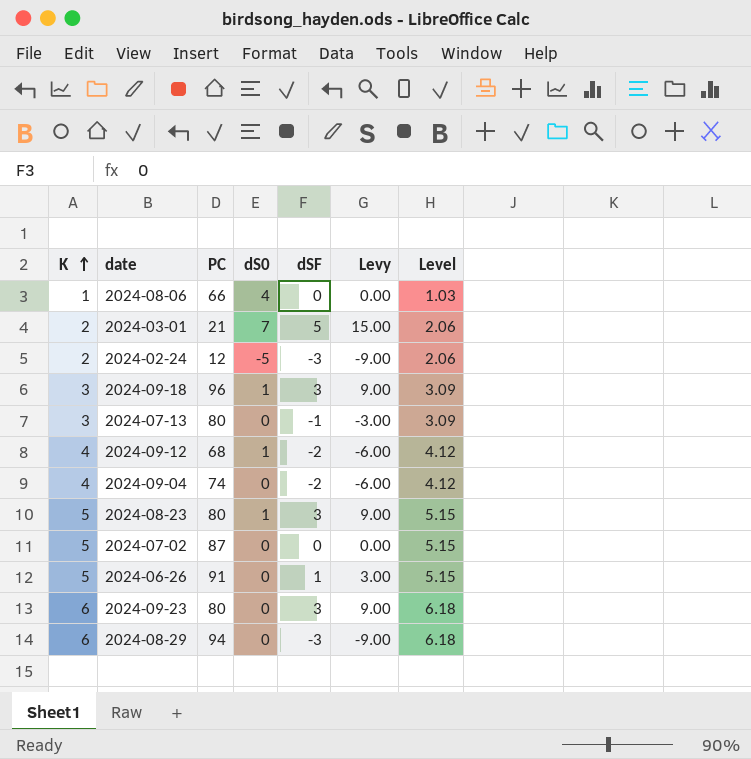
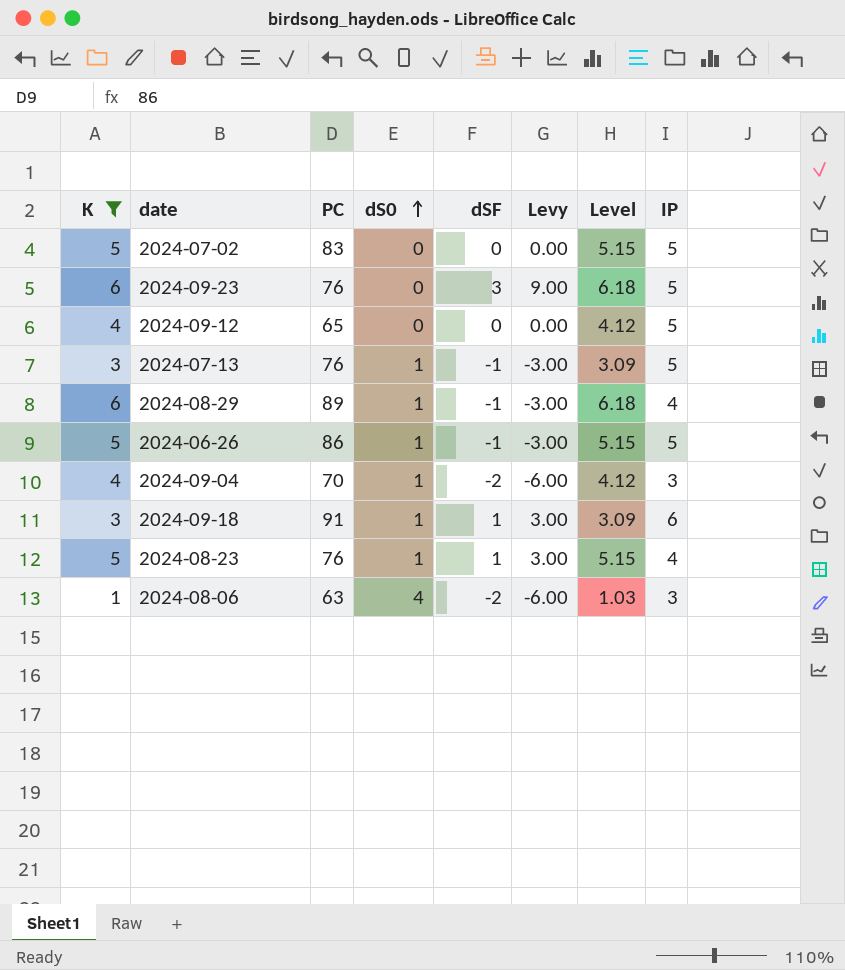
filter: none -> K != 2
row order: K ascending -> dS0 ascending
column IP | position: none -> 8
2024-07-02 | PC: 87 -> 83
2024-09-23 | PC: 80 -> 76
2024-09-12 | PC: 68 -> 65
2024-09-12 | dS0: 1 -> 0
2024-09-12 | dSF: -2 -> 0
2024-09-12 | Levy: -6.00 -> 0.00
2024-07-13 | PC: 80 -> 76
2024-07-13 | dS0: 0 -> 1
2024-08-29 | PC: 94 -> 89
2024-08-29 | dS0: 0 -> 1
2024-08-29 | dSF: -3 -> -1
2024-08-29 | Levy: -9.00 -> -3.00
2024-06-26 | PC: 91 -> 86
2024-06-26 | dS0: 0 -> 1
2024-06-26 | dSF: 1 -> -1
2024-06-26 | Levy: 3.00 -> -3.00
2024-09-04 | PC: 74 -> 70
2024-09-04 | dS0: 0 -> 1
2024-09-18 | PC: 96 -> 91
2024-09-18 | dSF: 3 -> 1
2024-09-18 | Levy: 9.00 -> 3.00
2024-08-23 | PC: 80 -> 76
2024-08-23 | dSF: 3 -> 1
2024-08-23 | Levy: 9.00 -> 3.00
2024-08-06 | PC: 66 -> 63
2024-08-06 | dSF: 0 -> -2
2024-08-06 | Levy: 0.00 -> -6.00

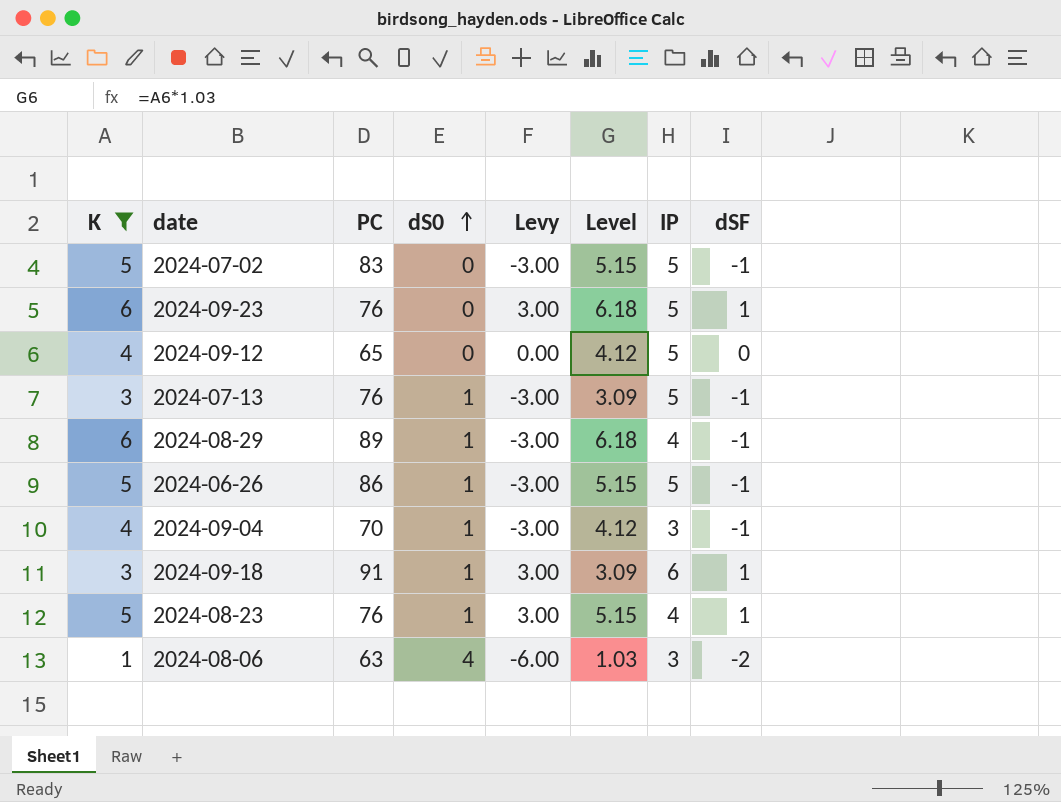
column dSF | position: 5 -> 8
2024-07-02 | Levy: 0.00 -> -3.00
2024-07-02 | dSF: 0 -> -1
2024-09-23 | Levy: 9.00 -> 3.00
2024-09-23 | dSF: 3 -> 1
2024-09-04 | Levy: -6.00 -> -3.00
2024-09-04 | dSF: -2 -> -1

